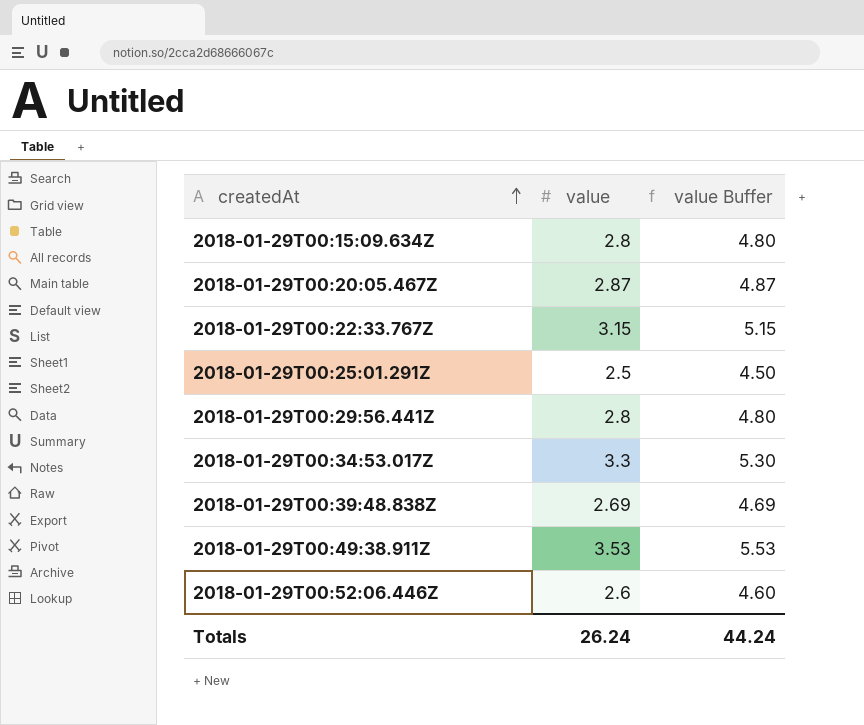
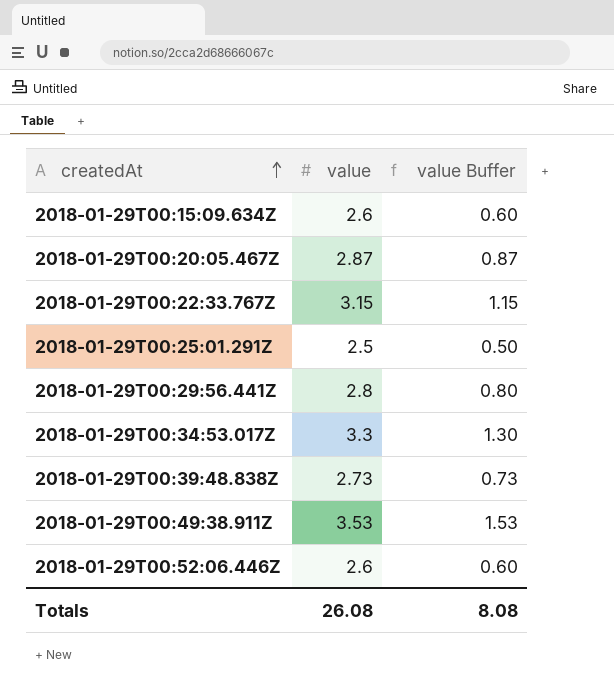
column value Buffer | formula: [value] + 2 -> [value] - 2
2018-01-29T00:15:09.634Z | value: 2.8 -> 2.6
2018-01-29T00:39:48.838Z | value: 2.69 -> 2.73
Totals | value: 26.24 -> 26.08
Totals | value Buffer: 44.24 -> 8.08

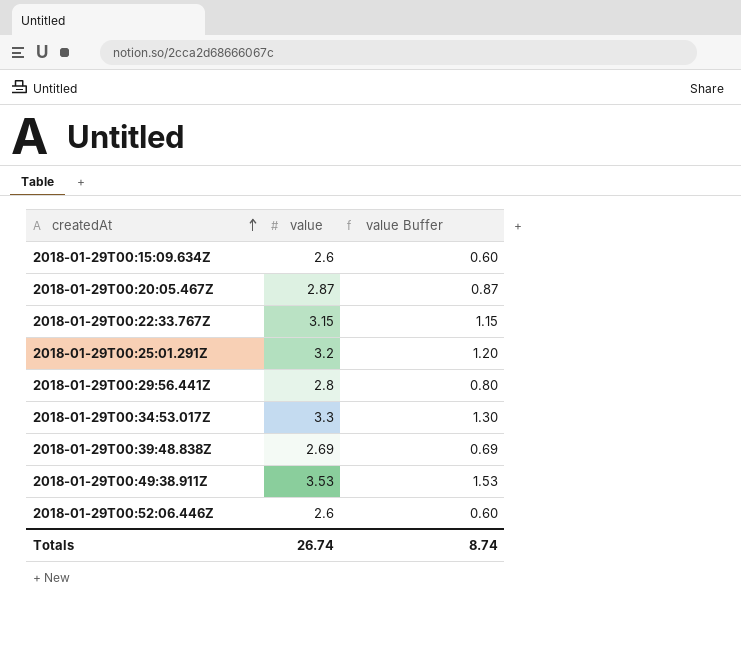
2018-01-29T00:25:01.291Z | value: 2.5 -> 3.2
2018-01-29T00:25:01.291Z | value Buffer: 0.50 -> 1.20
2018-01-29T00:39:48.838Z | value: 2.73 -> 2.69
2018-01-29T00:39:48.838Z | value Buffer: 0.73 -> 0.69
Totals | value: 26.08 -> 26.74
Totals | value Buffer: 8.08 -> 8.74

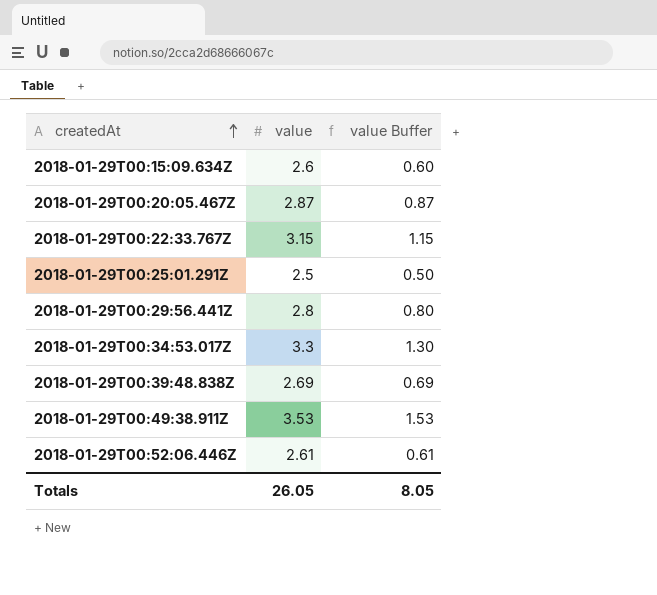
2018-01-29T00:25:01.291Z | value: 3.2 -> 2.5
2018-01-29T00:25:01.291Z | value Buffer: 1.20 -> 0.50
2018-01-29T00:52:06.446Z | value: 2.6 -> 2.61
2018-01-29T00:52:06.446Z | value Buffer: 0.60 -> 0.61
Totals | value: 26.74 -> 26.05
Totals | value Buffer: 8.74 -> 8.05

